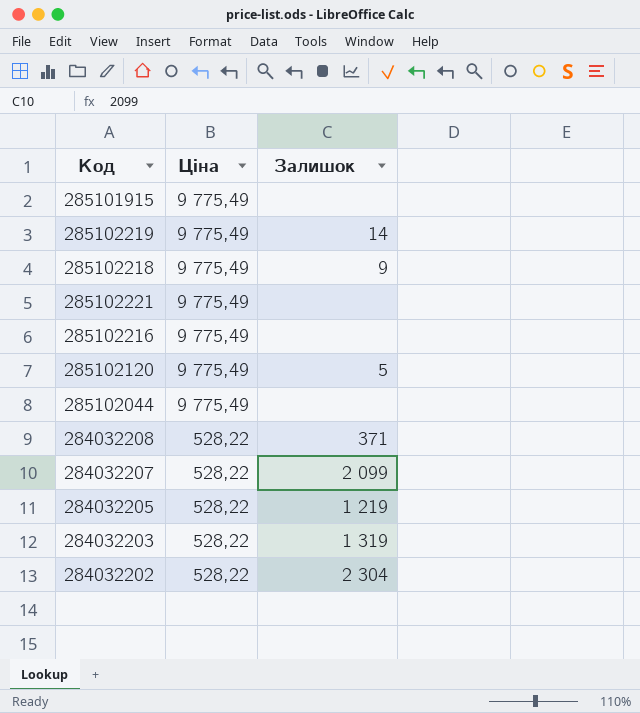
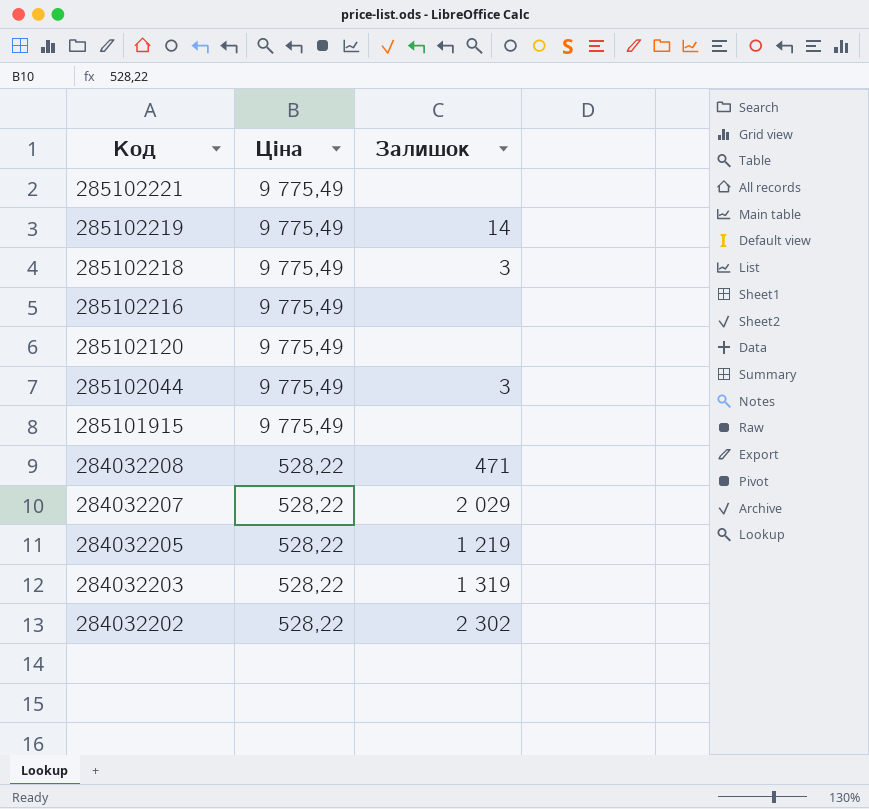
row order: Ціна descending -> Код descending
285102218 | Залишок: 9 -> 3
285102120 | Залишок: 5 -> none
285102044 | Залишок: none -> 3
284032208 | Залишок: 371 -> 471
284032207 | Залишок: 2 099 -> 2 029
284032202 | Залишок: 2 304 -> 2 302

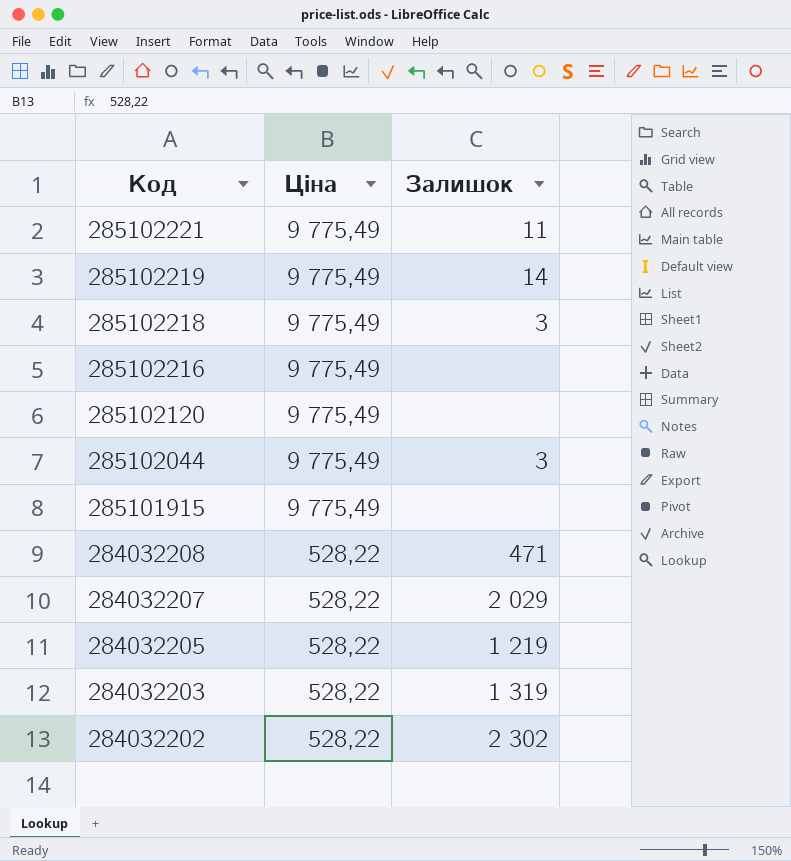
285102221 | Залишок: none -> 11

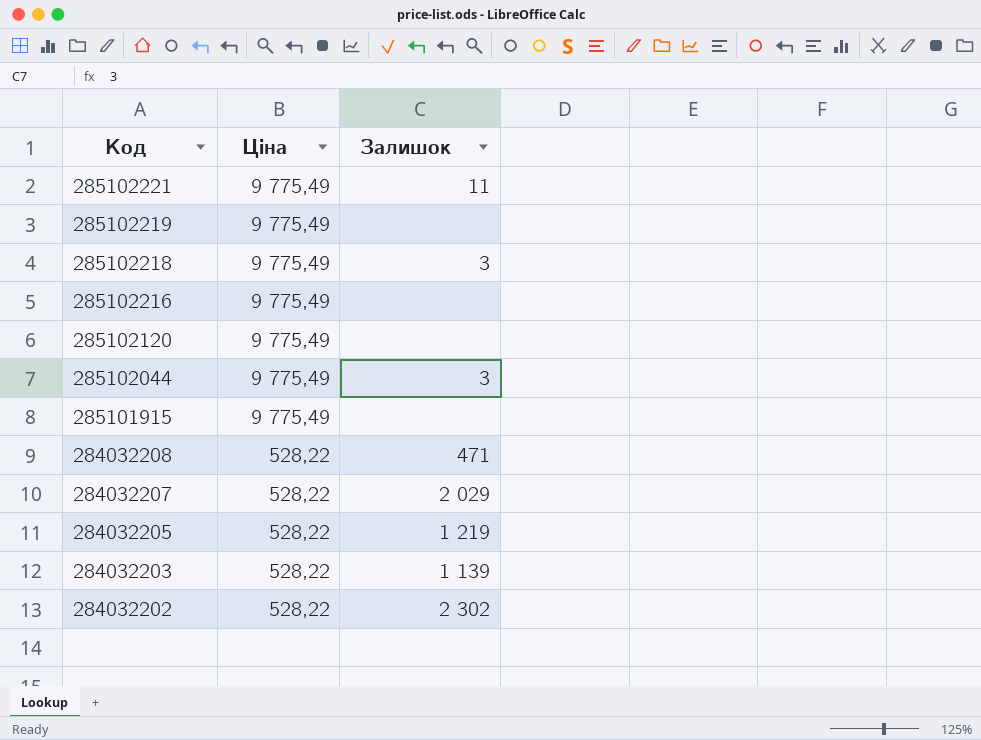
285102219 | Залишок: 14 -> none
284032203 | Залишок: 1 319 -> 1 139

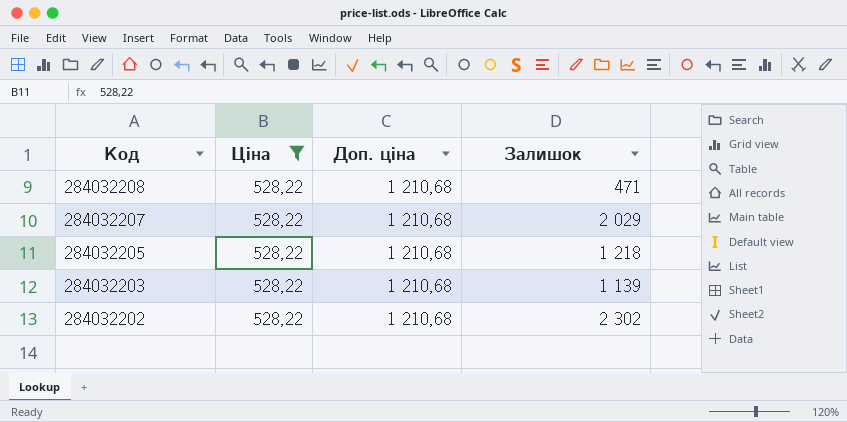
filter: none -> Ціна = 528,22
column Доп. ціна | position: none -> 3
284032205 | Залишок: 1 219 -> 1 218

